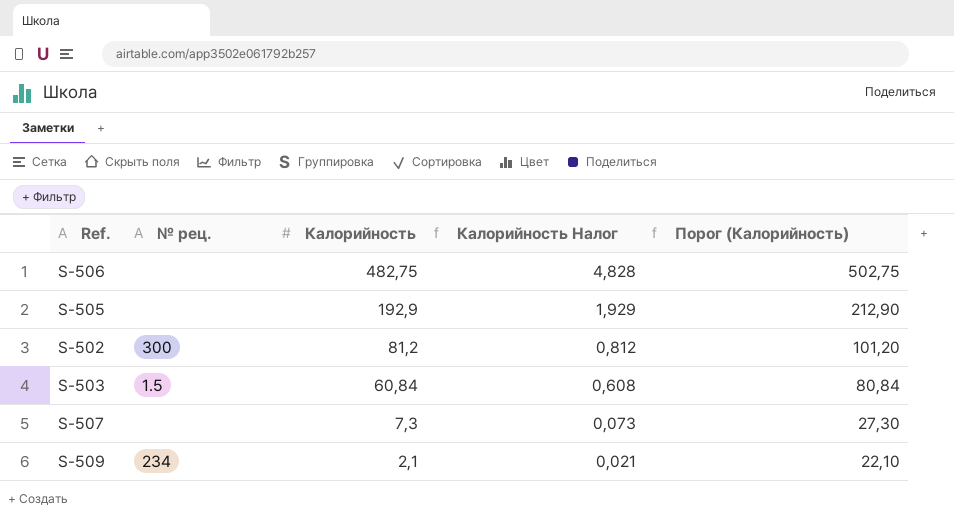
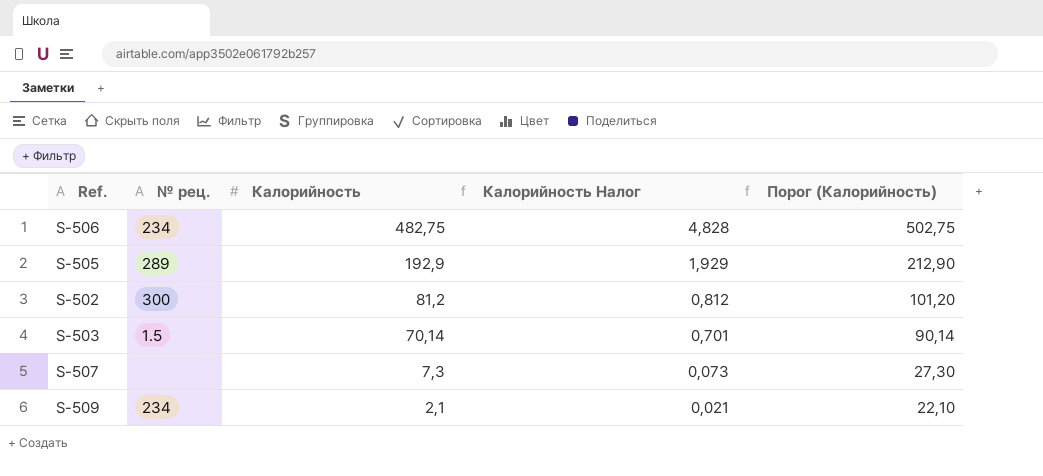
S-506 | № рец.: none -> 234
S-505 | № рец.: none -> 289
S-503 | Калорийность: 60,84 -> 70,14
S-503 | Калорийность Налог: 0,608 -> 0,701
S-503 | Порог (Калорийность): 80,84 -> 90,14

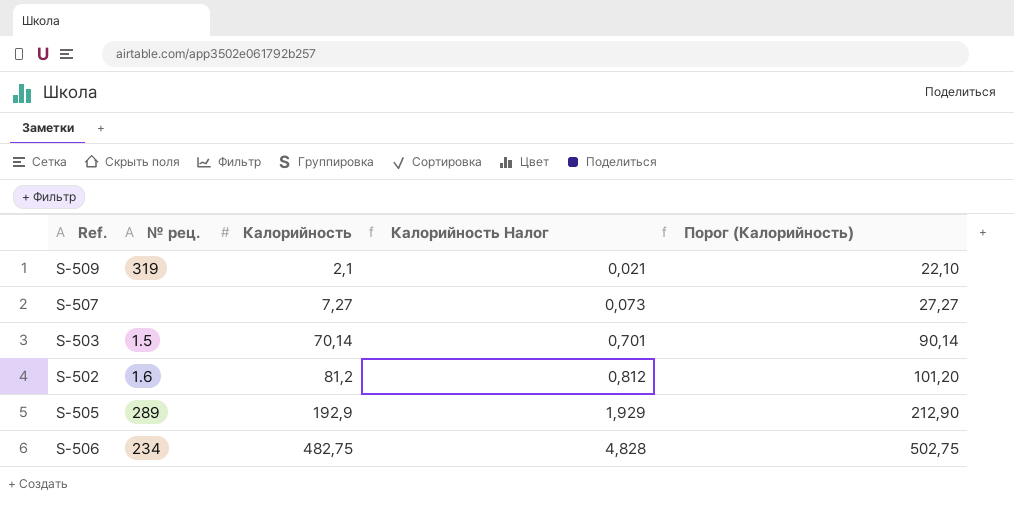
row order: Калорийность descending -> Калорийность ascending
S-509 | № рец.: 234 -> 319
S-507 | Калорийность: 7,3 -> 7,27
S-507 | Порог (Калорийность): 27,30 -> 27,27
S-502 | № рец.: 300 -> 1.6

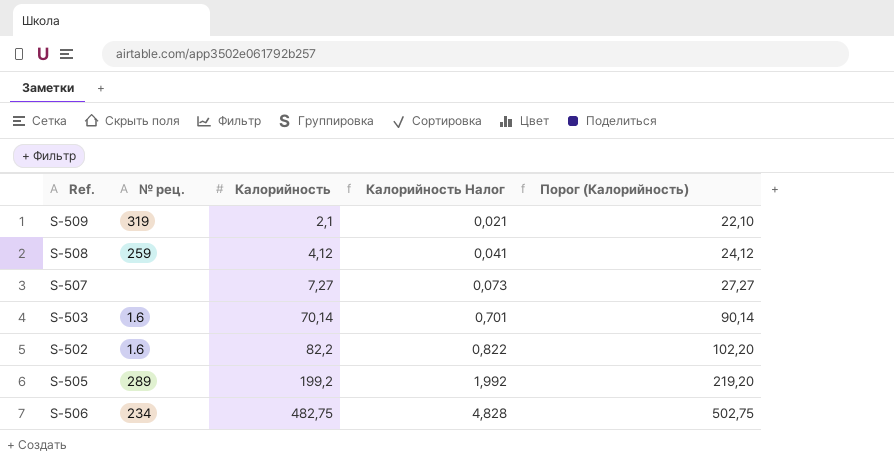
row S-508: none -> 259 | 4,12 | 0,041 | 24,12
S-503 | № рец.: 1.5 -> 1.6
S-502 | Калорийность: 81,2 -> 82,2
S-502 | Калорийность Налог: 0,812 -> 0,822
S-502 | Порог (Калорийность): 101,20 -> 102,20
S-505 | Калорийность: 192,9 -> 199,2
S-505 | Калорийность Налог: 1,929 -> 1,992
S-505 | Порог (Калорийность): 212,90 -> 219,20

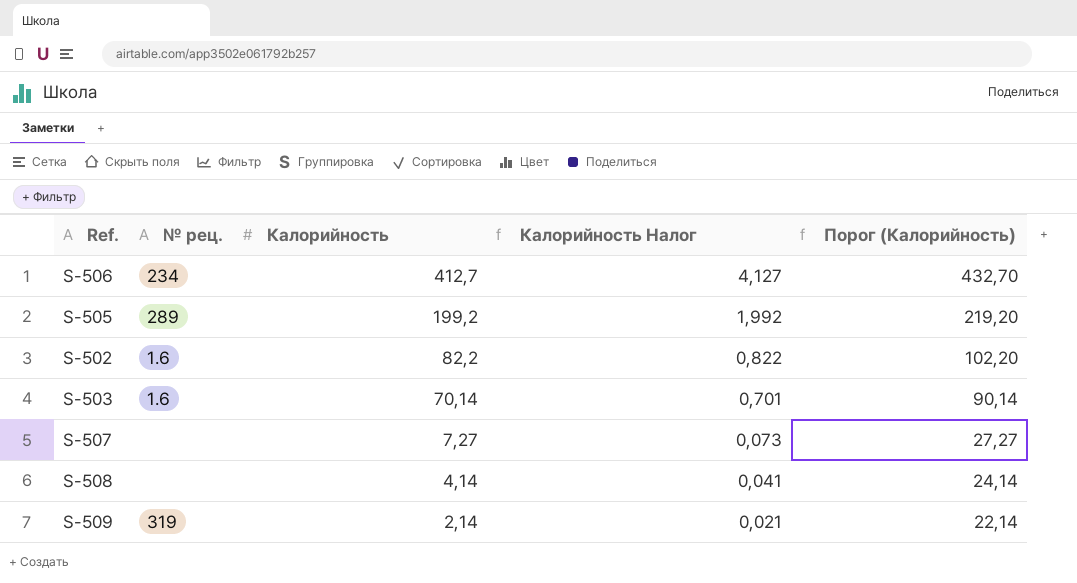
row order: Калорийность ascending -> Калорийность descending
S-506 | Калорийность: 482,75 -> 412,7
S-506 | Калорийность Налог: 4,828 -> 4,127
S-506 | Порог (Калорийность): 502,75 -> 432,70
S-508 | № рец.: 259 -> none
S-508 | Калорийность: 4,12 -> 4,14
S-508 | Порог (Калорийность): 24,12 -> 24,14
S-509 | Калорийность: 2,1 -> 2,14
S-509 | Порог (Калорийность): 22,10 -> 22,14

